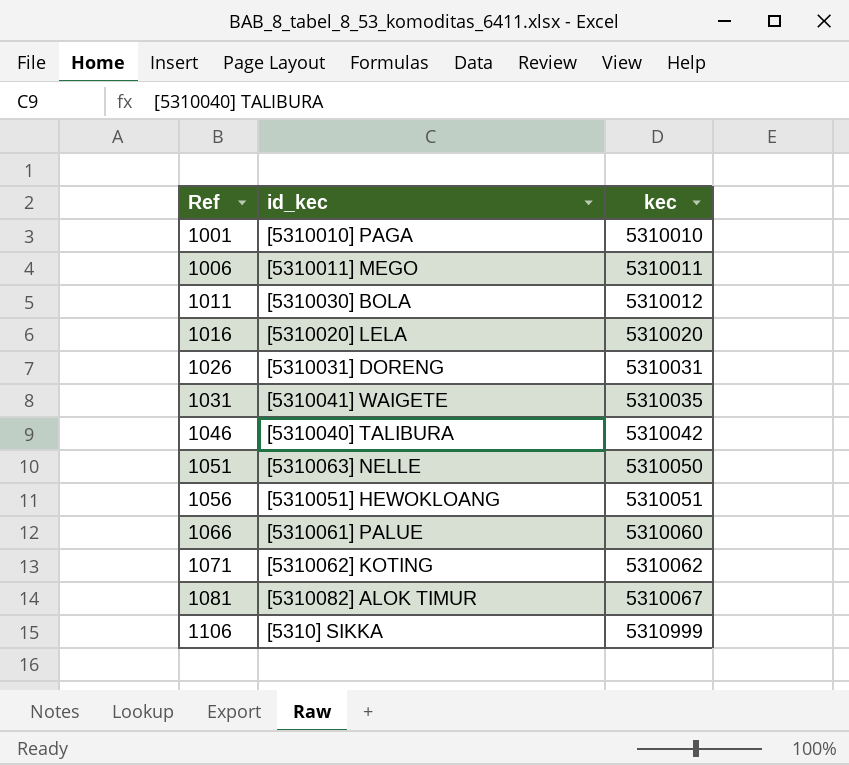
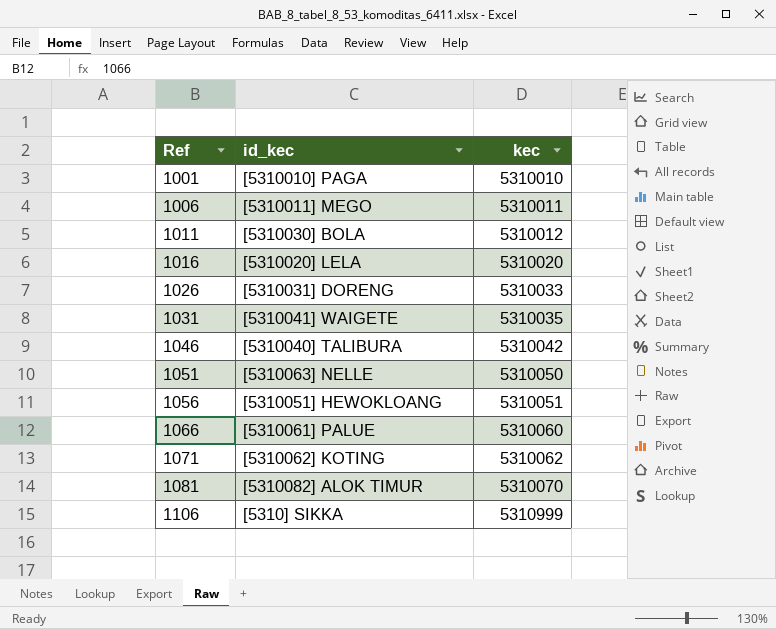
1026 | kec: 5310031 -> 5310033
1081 | kec: 5310067 -> 5310070

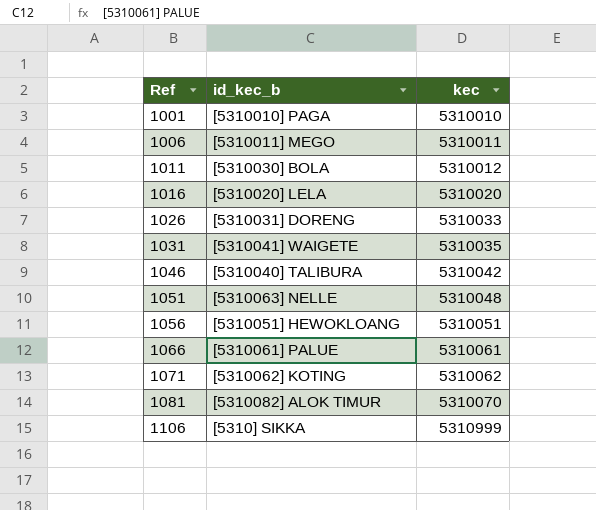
column name: id_kec -> id_kec_b
1051 | kec: 5310050 -> 5310048
1066 | kec: 5310060 -> 5310061

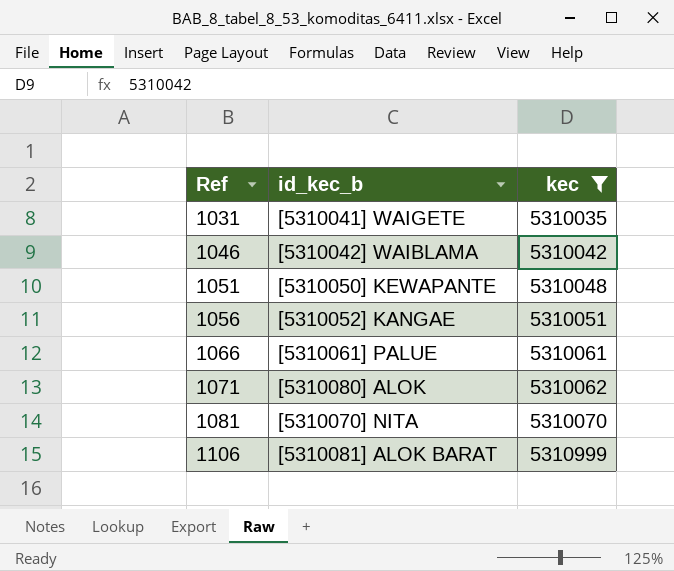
filter: none -> kec >= 5310035
1046 | id_kec_b: [5310040] TALIBURA -> [5310042] WAIBLAMA
1051 | id_kec_b: [5310063] NELLE -> [5310050] KEWAPANTE
1056 | id_kec_b: [5310051] HEWOKLOANG -> [5310052] KANGAE
1071 | id_kec_b: [5310062] KOTING -> [5310080] ALOK
1081 | id_kec_b: [5310082] ALOK TIMUR -> [5310070] NITA
1106 | id_kec_b: [5310] SIKKA -> [5310081] ALOK BARAT

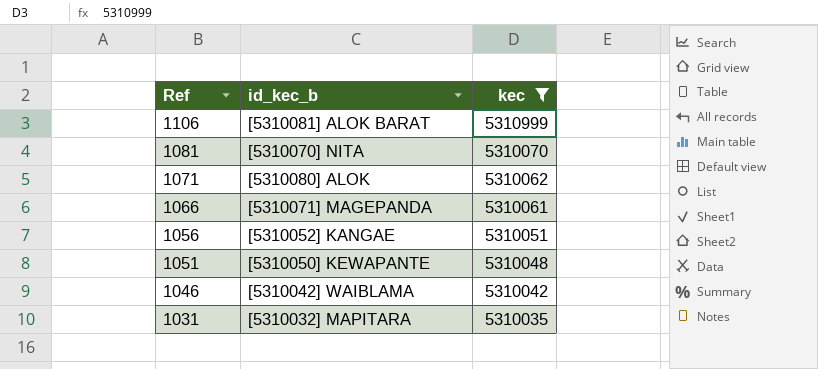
row order: Ref ascending -> Ref descending
1066 | id_kec_b: [5310061] PALUE -> [5310071] MAGEPANDA
1031 | id_kec_b: [5310041] WAIGETE -> [5310032] MAPITARA

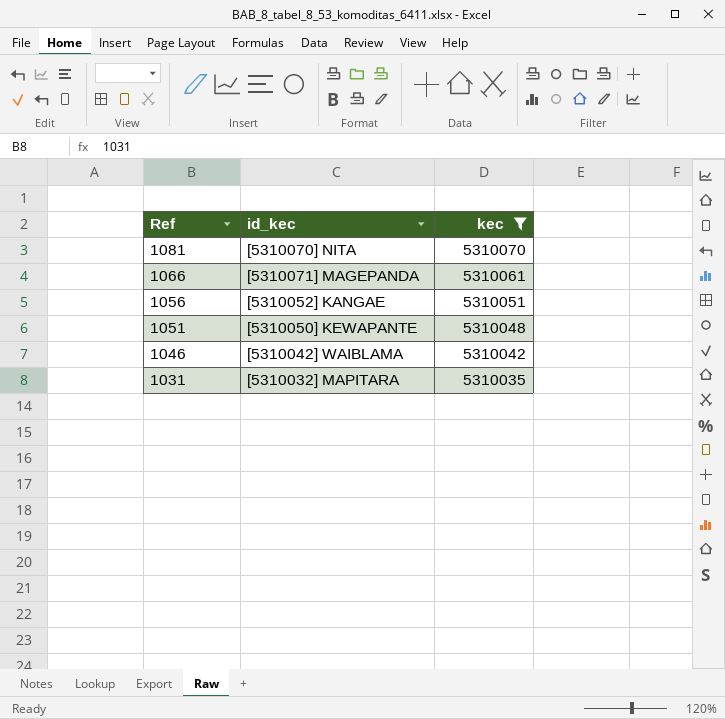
column name: id_kec_b -> id_kec
row 1106: [5310081] ALOK BARAT | 5310999 -> none
row 1071: [5310080] ALOK | 5310062 -> none

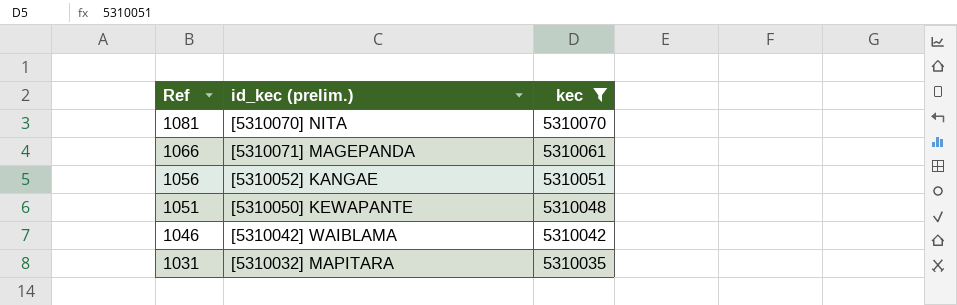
column name: id_kec -> id_kec (prelim.)

